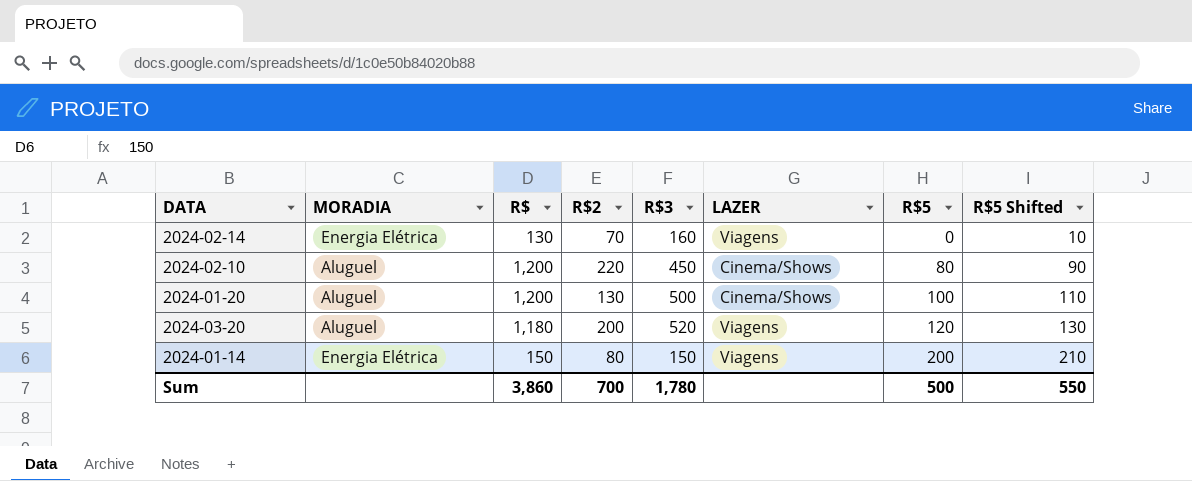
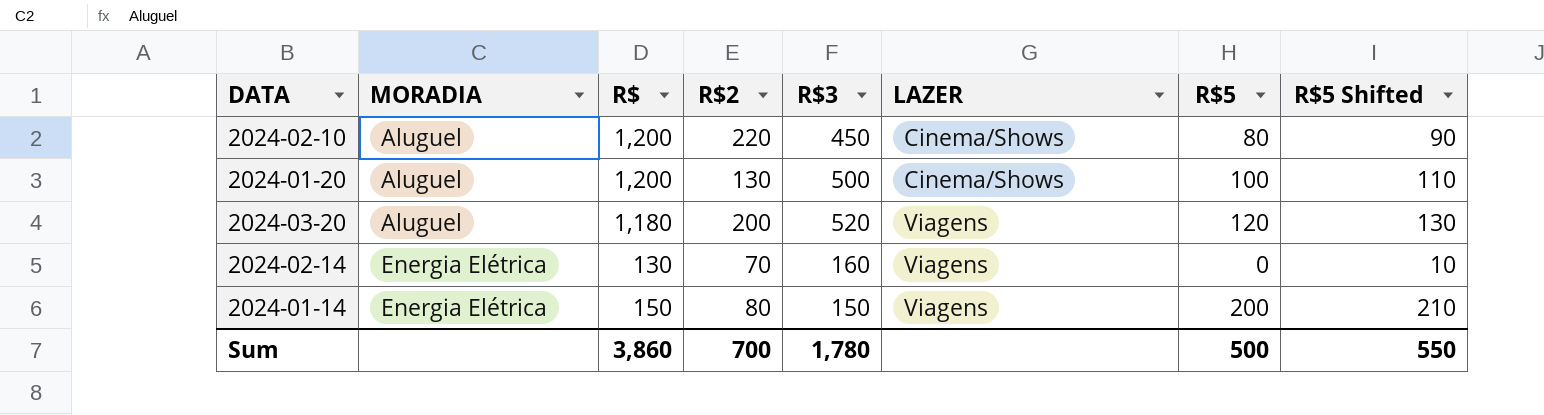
row order: R$5 ascending -> MORADIA ascending

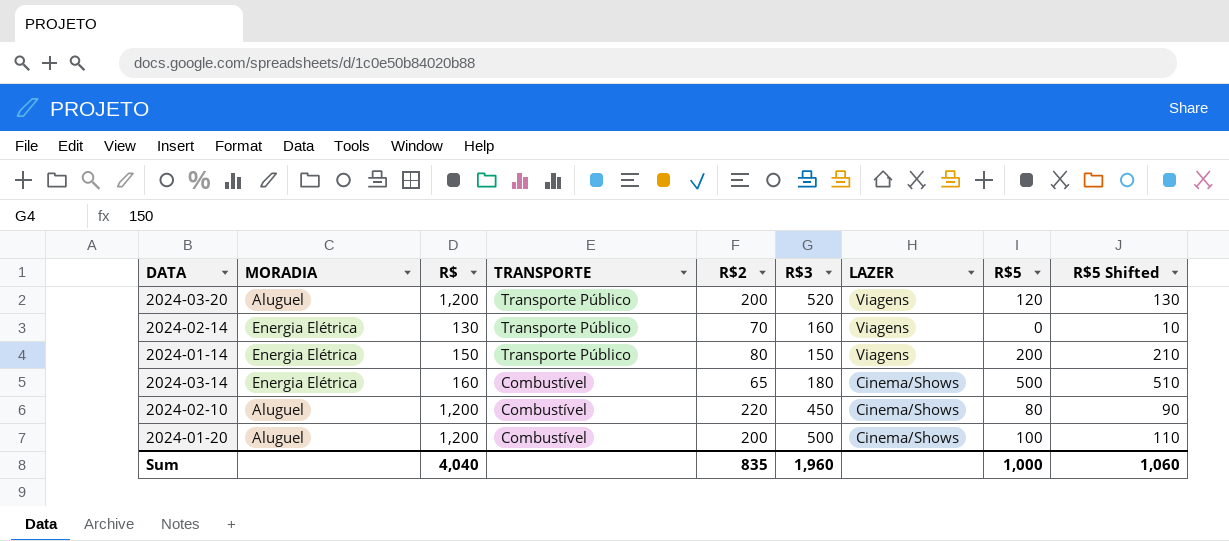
row order: MORADIA ascending -> TRANSPORTE descending
column TRANSPORTE | position: none -> 4
2024-03-20 | R$: 1,180 -> 1,200
row 2024-03-14: none -> Energia Elétrica | 160 | Combustível | 65 | 180 | Cinema/Shows | 500 | 510
2024-01-20 | R$2: 130 -> 200
Sum | R$: 3,860 -> 4,040
Sum | R$2: 700 -> 835
Sum | R$3: 1,780 -> 1,960
Sum | R$5: 500 -> 1,000
Sum | R$5 Shifted: 550 -> 1,060

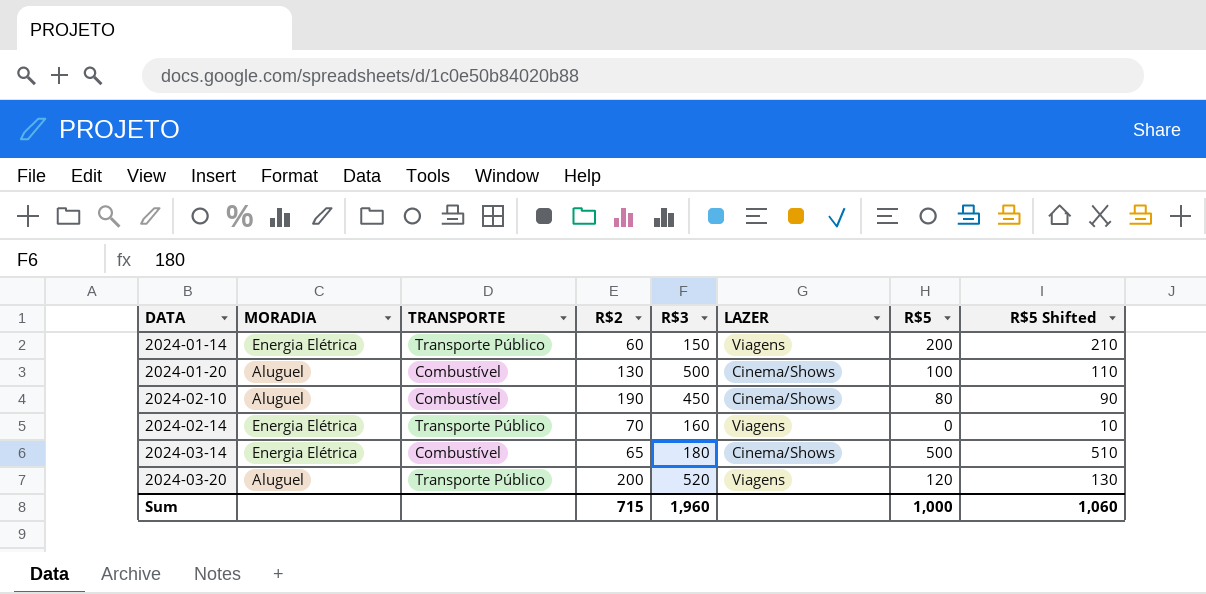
row order: TRANSPORTE descending -> DATA ascending
column R$ | position: 3 -> none
2024-01-14 | R$2: 80 -> 60
2024-01-20 | R$2: 200 -> 130
2024-02-10 | R$2: 220 -> 190
Sum | R$2: 835 -> 715

